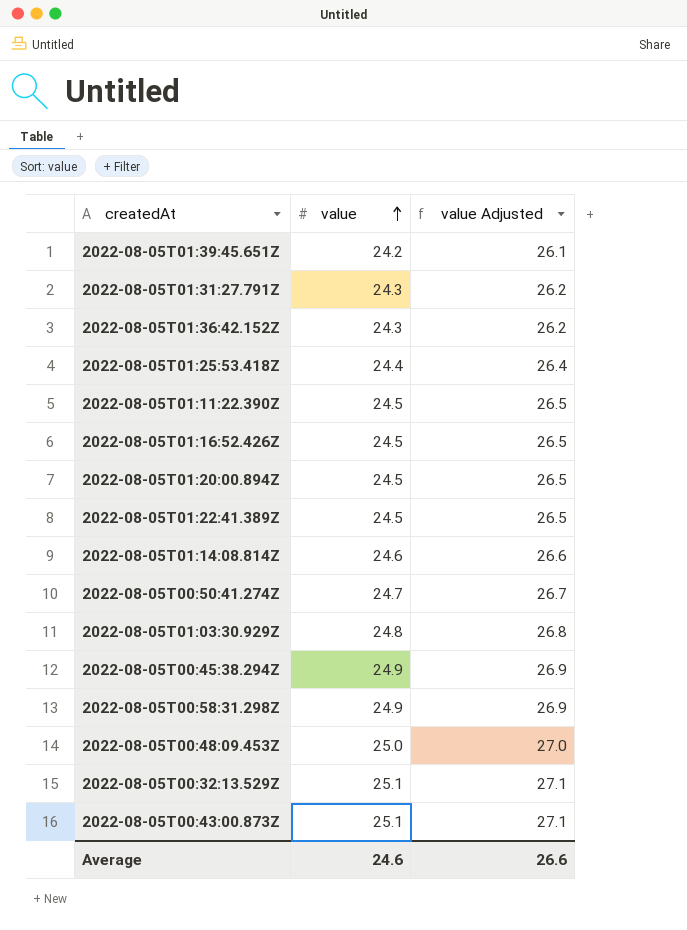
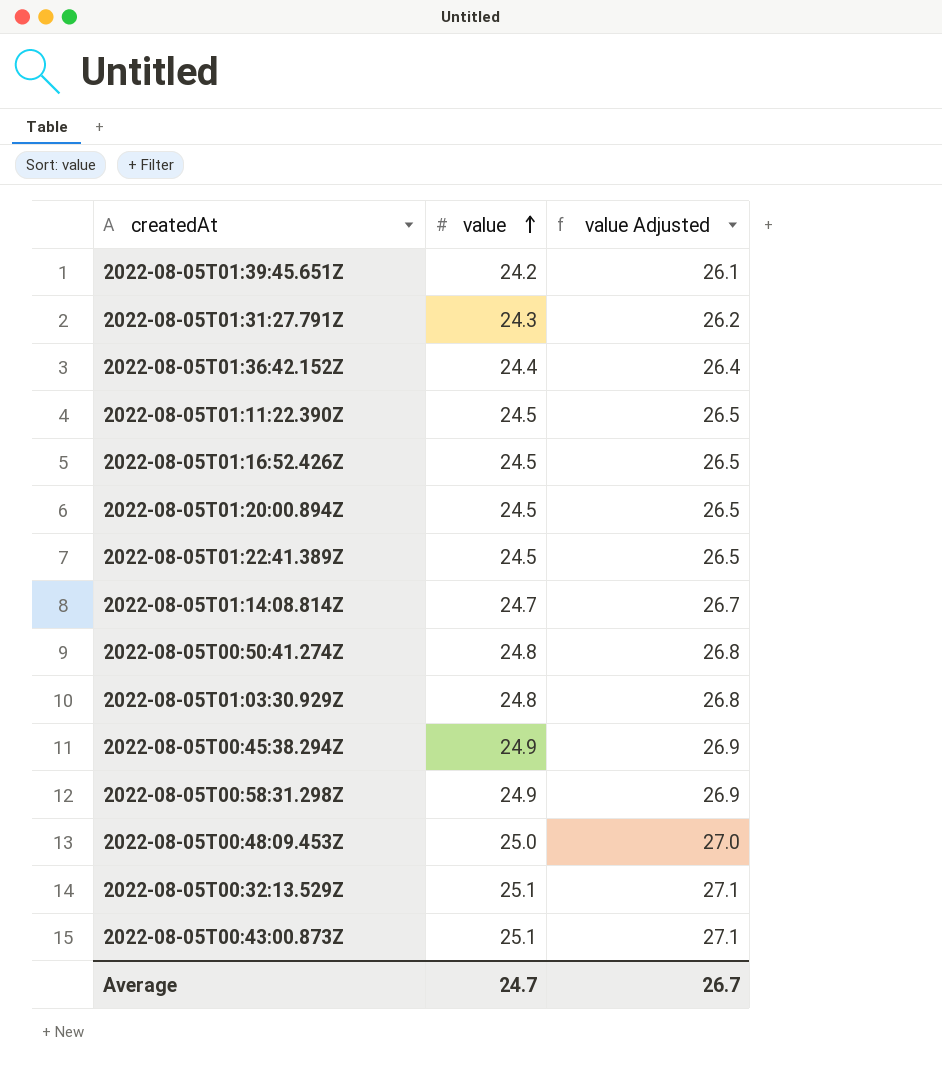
row 2022-08-05T01:25:53.418Z: 24.4 | 26.4 -> none
2022-08-05T01:36:42.152Z | value: 24.3 -> 24.4
2022-08-05T01:36:42.152Z | value Adjusted: 26.2 -> 26.4
2022-08-05T01:14:08.814Z | value: 24.6 -> 24.7
2022-08-05T01:14:08.814Z | value Adjusted: 26.6 -> 26.7
2022-08-05T00:50:41.274Z | value: 24.7 -> 24.8
2022-08-05T00:50:41.274Z | value Adjusted: 26.7 -> 26.8
Average | value: 24.6 -> 24.7
Average | value Adjusted: 26.6 -> 26.7

